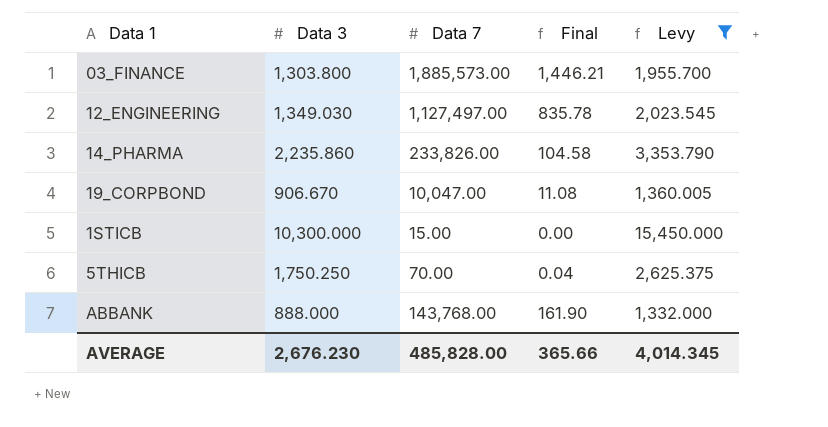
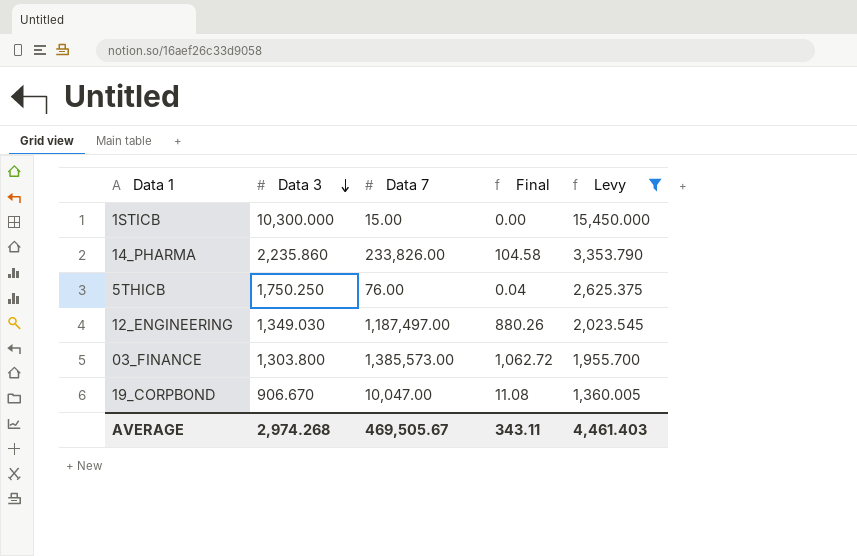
row order: none -> Data 3 descending
row ABBANK: 888.000 | 143,768.00 | 161.90 | 1,332.000 -> none
5THICB | Data 7: 70.00 -> 76.00
12_ENGINEERING | Data 7: 1,127,497.00 -> 1,187,497.00
12_ENGINEERING | Final: 835.78 -> 880.26
03_FINANCE | Data 7: 1,885,573.00 -> 1,385,573.00
03_FINANCE | Final: 1,446.21 -> 1,062.72
AVERAGE | Data 3: 2,676.230 -> 2,974.268
AVERAGE | Data 7: 485,828.00 -> 469,505.67
AVERAGE | Final: 365.66 -> 343.11
AVERAGE | Levy: 4,014.345 -> 4,461.403

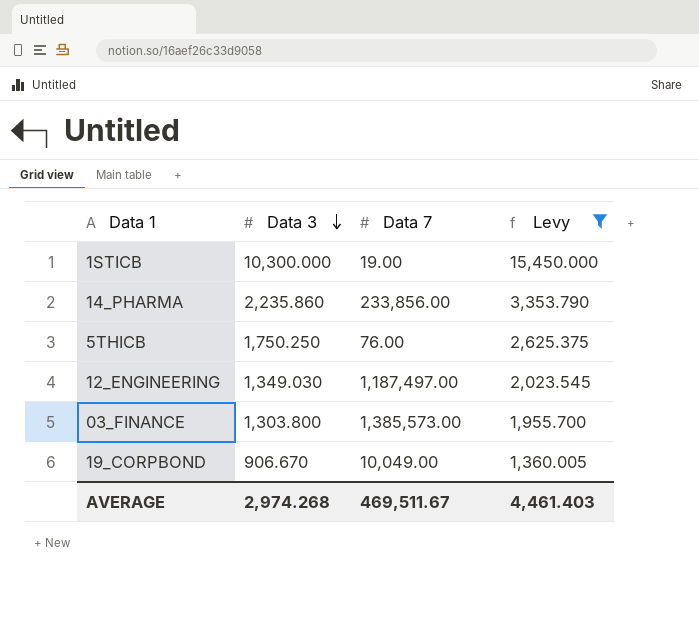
column Final | formula: [Data 7] / [Data 3] -> none
1STICB | Data 7: 15.00 -> 19.00
14_PHARMA | Data 7: 233,826.00 -> 233,856.00
19_CORPBOND | Data 7: 10,047.00 -> 10,049.00
AVERAGE | Data 7: 469,505.67 -> 469,511.67

